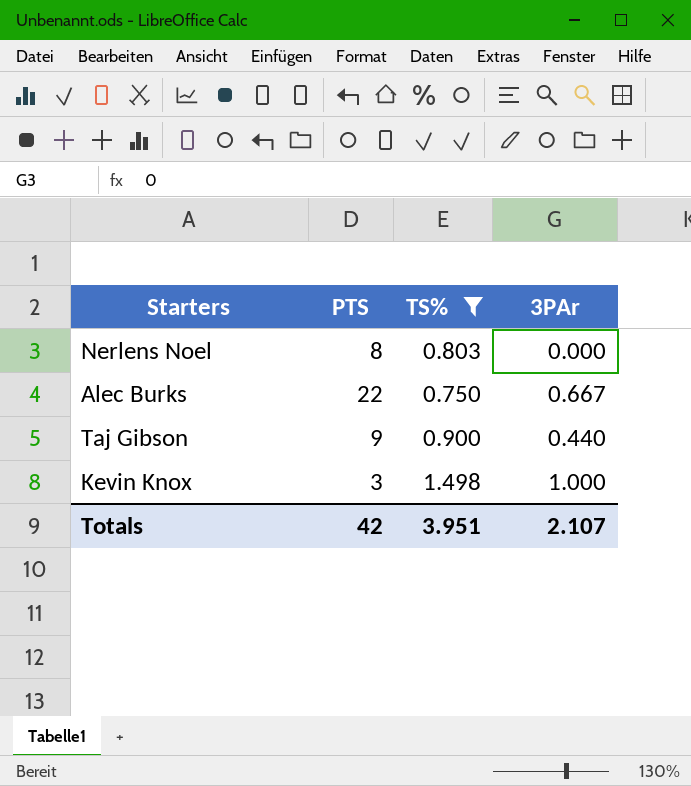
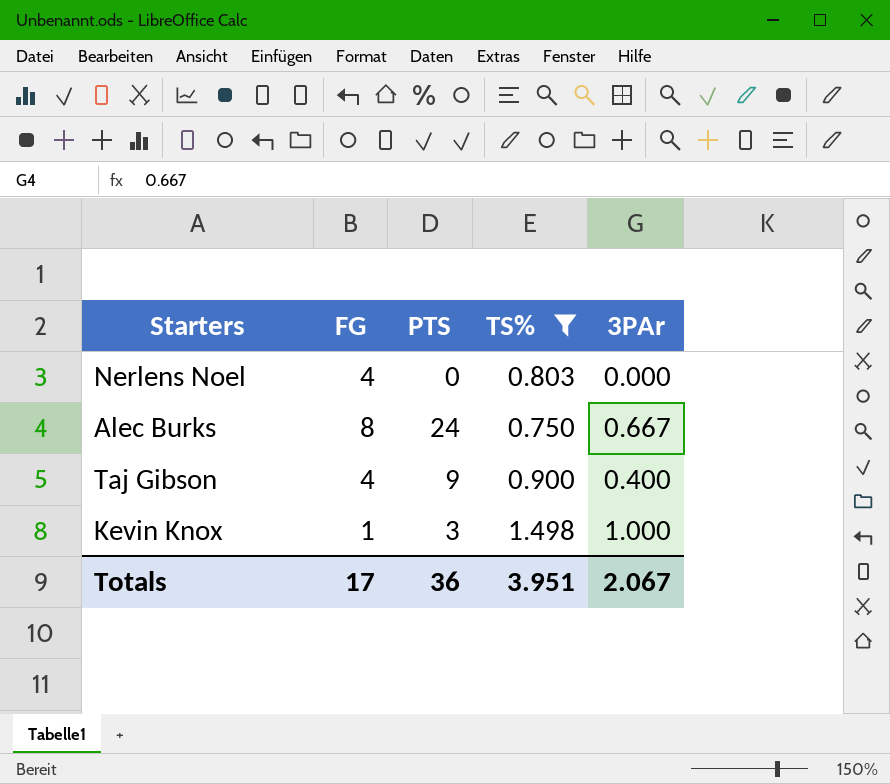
column FG | position: none -> 2
Nerlens Noel | PTS: 8 -> 0
Alec Burks | PTS: 22 -> 24
Taj Gibson | 3PAr: 0.440 -> 0.400
Totals | PTS: 42 -> 36
Totals | 3PAr: 2.107 -> 2.067

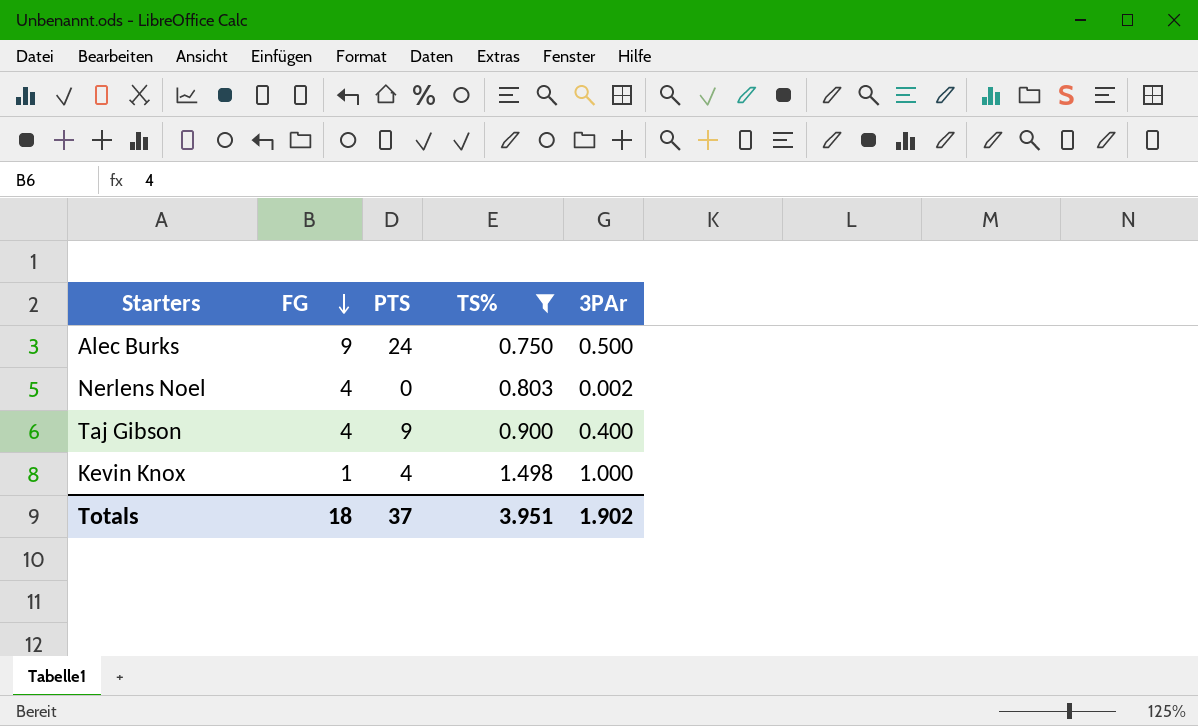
row order: none -> FG descending
Alec Burks | FG: 8 -> 9
Alec Burks | 3PAr: 0.667 -> 0.500
Nerlens Noel | 3PAr: 0.000 -> 0.002
Kevin Knox | PTS: 3 -> 4
Totals | FG: 17 -> 18
Totals | PTS: 36 -> 37
Totals | 3PAr: 2.067 -> 1.902

